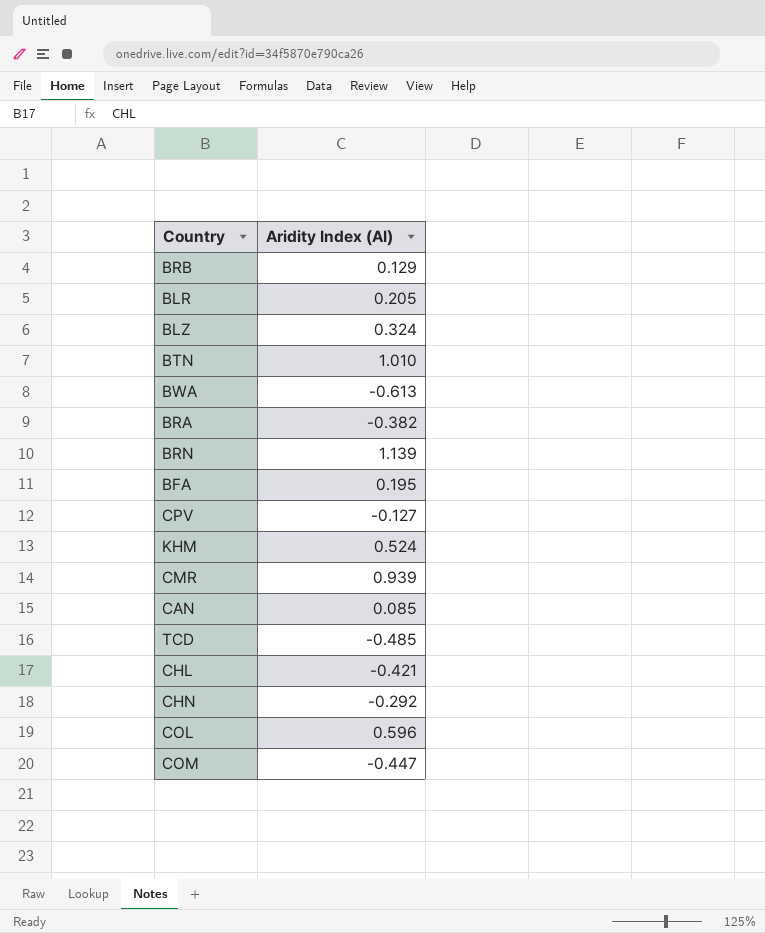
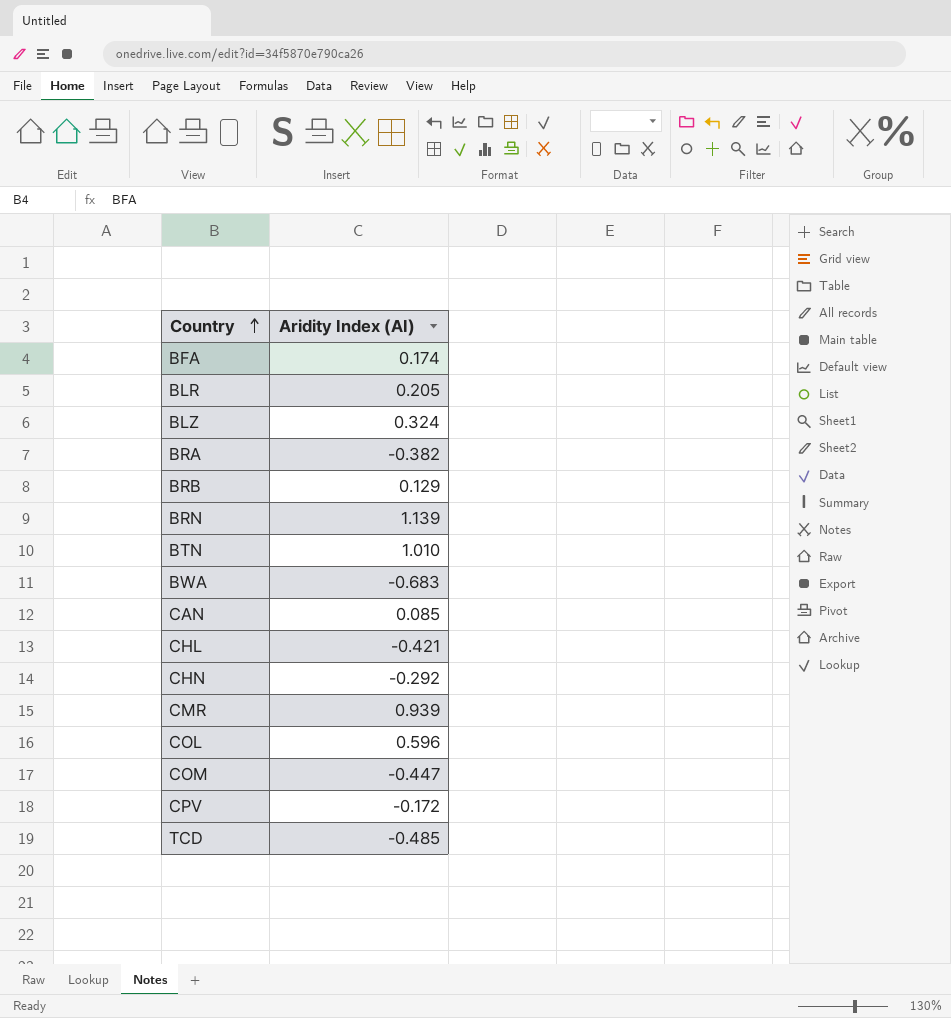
row order: none -> Country ascending
row KHM: 0.524 -> none
BFA | Aridity Index (AI): 0.195 -> 0.174
BWA | Aridity Index (AI): -0.613 -> -0.683
CPV | Aridity Index (AI): -0.127 -> -0.172

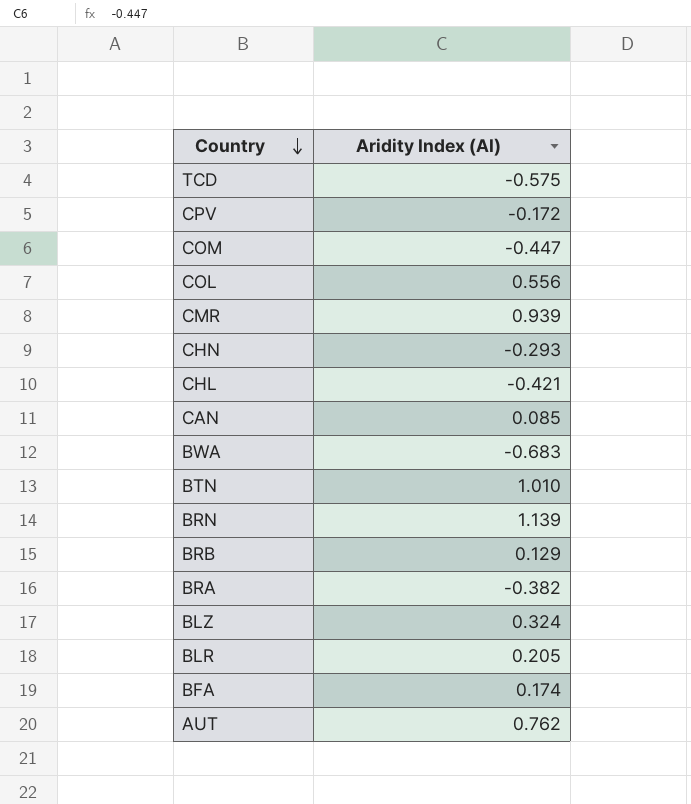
row order: Country ascending -> Country descending
TCD | Aridity Index (AI): -0.485 -> -0.575
COL | Aridity Index (AI): 0.596 -> 0.556
CHN | Aridity Index (AI): -0.292 -> -0.293
row AUT: none -> 0.762

